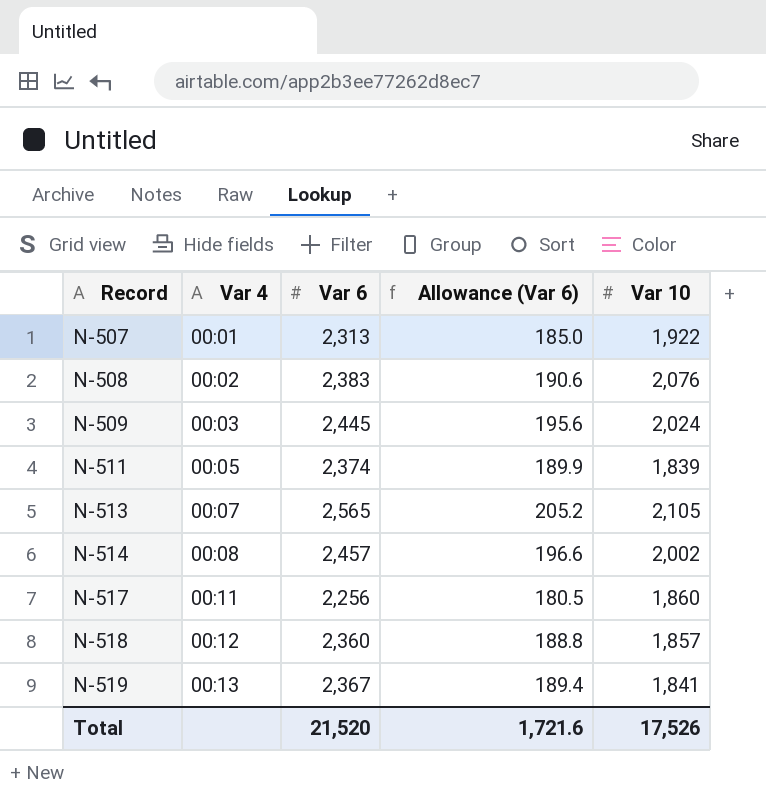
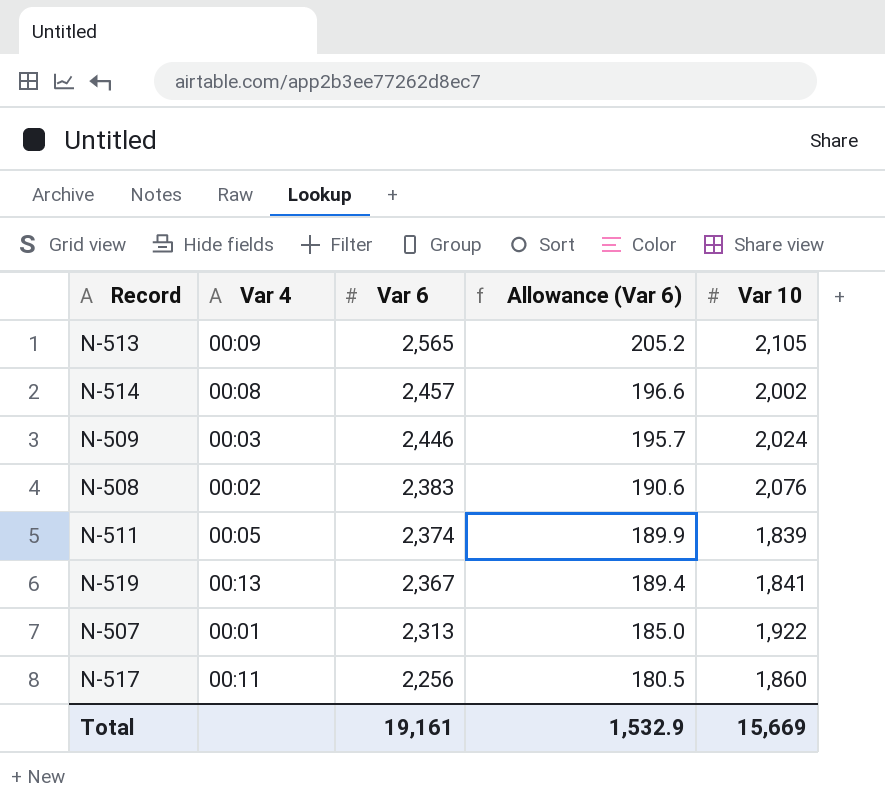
row order: Record ascending -> Var 6 descending
row N-518: 00:12 | 2,360 | 188.8 | 1,857 -> none
N-513 | Var 4: 00:07 -> 00:09
N-509 | Var 6: 2,445 -> 2,446
N-509 | Allowance (Var 6): 195.6 -> 195.7
Total | Var 6: 21,520 -> 19,161
Total | Allowance (Var 6): 1,721.6 -> 1,532.9
Total | Var 10: 17,526 -> 15,669

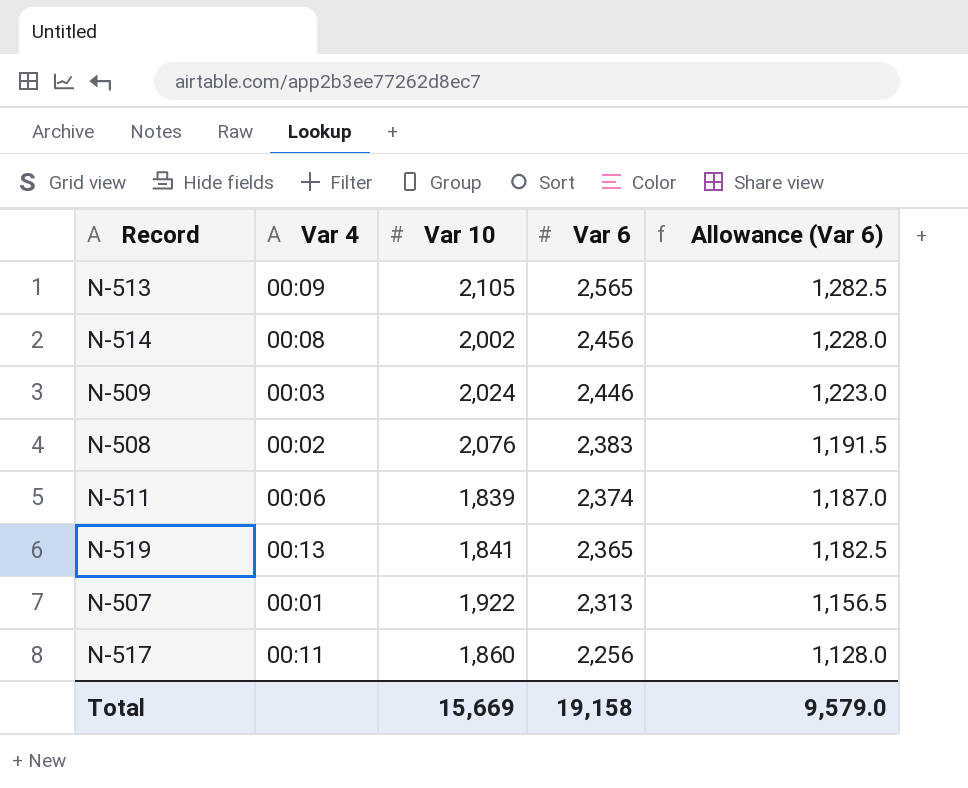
column Var 10 | position: 5 -> 3
column Allowance (Var 6) | formula: [Var 6] * 0.08 -> [Var 6] * 0.5
N-514 | Var 6: 2,457 -> 2,456
N-511 | Var 4: 00:05 -> 00:06
N-519 | Var 6: 2,367 -> 2,365
Total | Var 6: 19,161 -> 19,158
Total | Allowance (Var 6): 1,532.9 -> 9,579.0

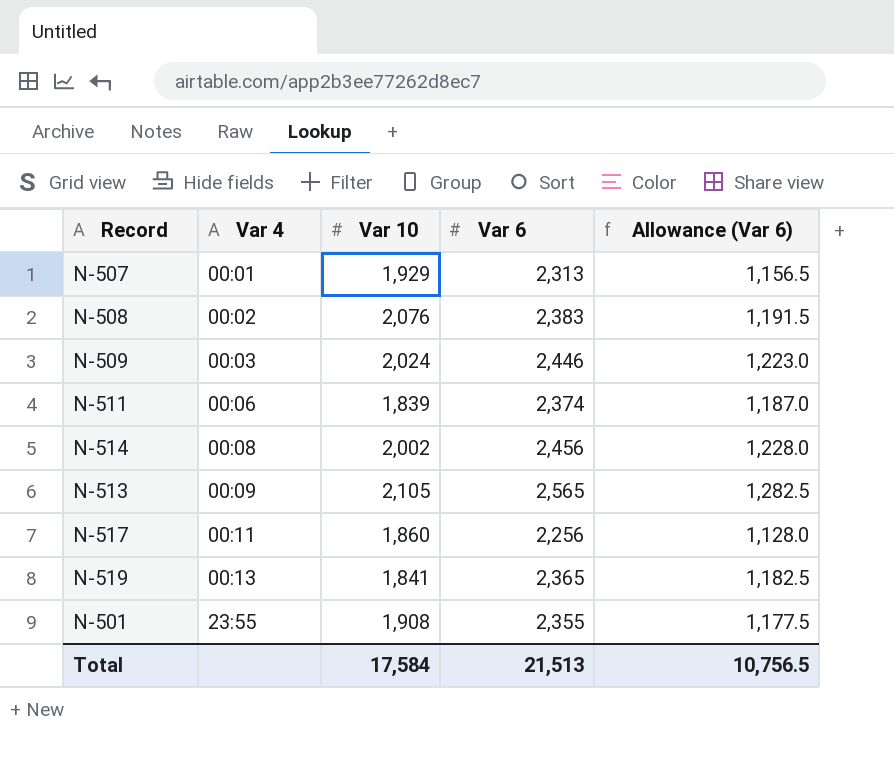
row order: Var 6 descending -> Var 4 ascending
N-507 | Var 10: 1,922 -> 1,929
row N-501: none -> 23:55 | 1,908 | 2,355 | 1,177.5
Total | Var 10: 15,669 -> 17,584
Total | Var 6: 19,158 -> 21,513
Total | Allowance (Var 6): 9,579.0 -> 10,756.5

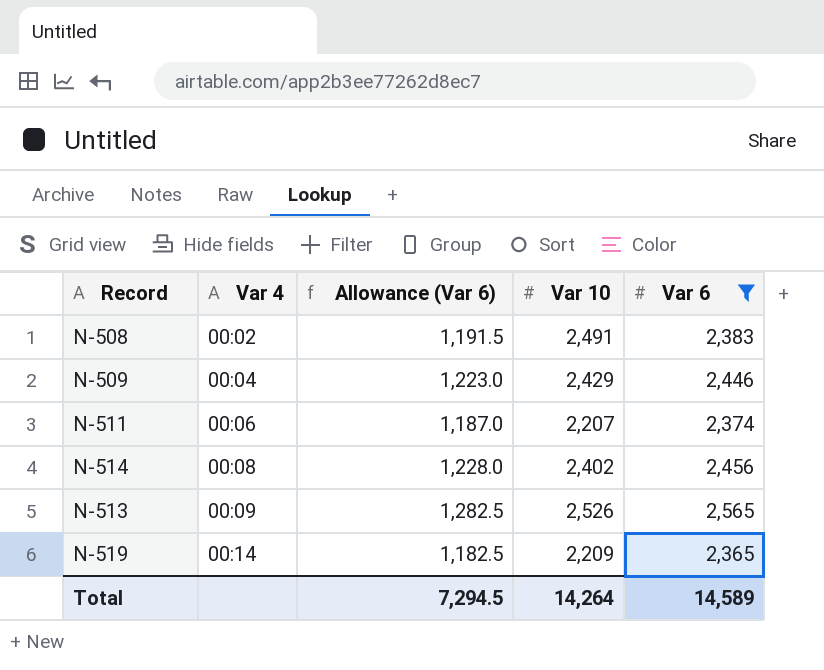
filter: none -> Var 6 >= 2,365
column Allowance (Var 6) | position: 5 -> 3
N-508 | Var 10: 2,076 -> 2,491
N-509 | Var 4: 00:03 -> 00:04
N-509 | Var 10: 2,024 -> 2,429
N-511 | Var 10: 1,839 -> 2,207
N-514 | Var 10: 2,002 -> 2,402
N-513 | Var 10: 2,105 -> 2,526
N-519 | Var 4: 00:13 -> 00:14
N-519 | Var 10: 1,841 -> 2,209
Total | Allowance (Var 6): 10,756.5 -> 7,294.5
Total | Var 10: 17,584 -> 14,264
Total | Var 6: 21,513 -> 14,589

